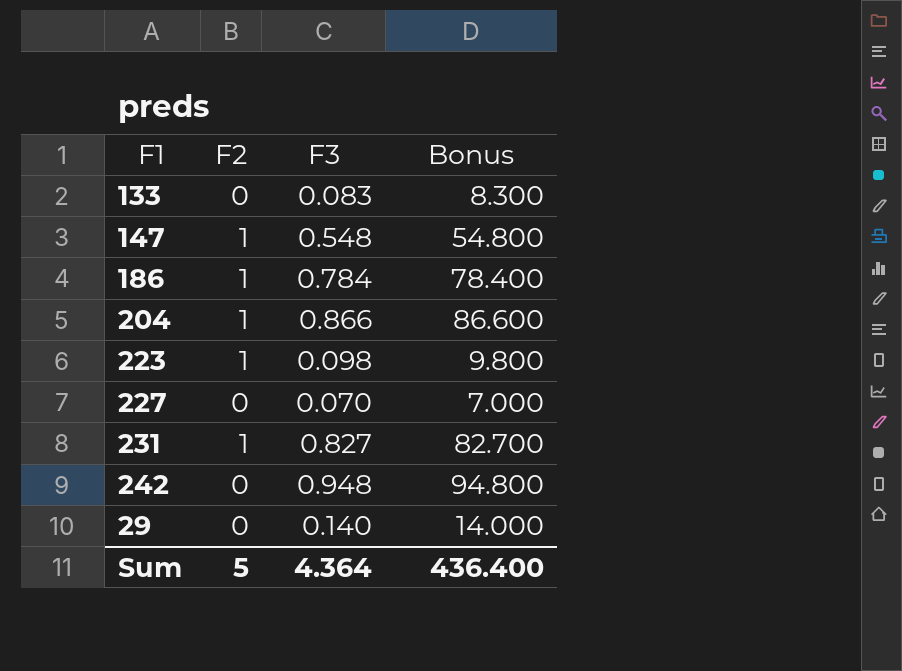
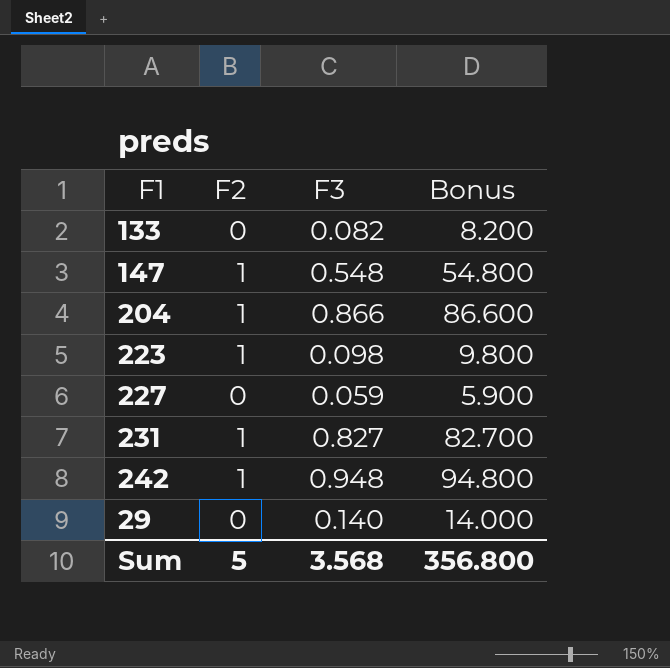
row 186: 1 | 0.784 | 78.400 -> none
133 | F3: 0.083 -> 0.082
133 | Bonus: 8.300 -> 8.200
227 | F3: 0.070 -> 0.059
227 | Bonus: 7.000 -> 5.900
242 | F2: 0 -> 1
Sum | F3: 4.364 -> 3.568
Sum | Bonus: 436.400 -> 356.800

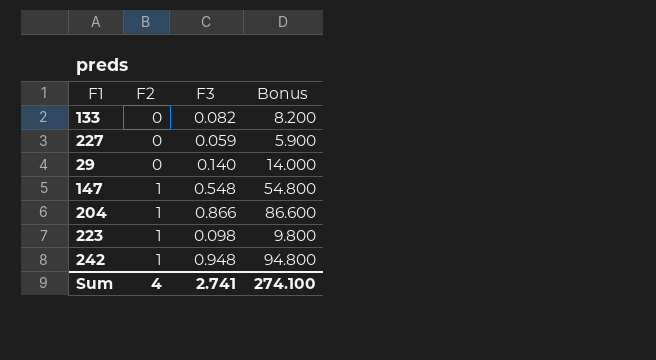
row order: none -> F2 ascending
row 231: 1 | 0.827 | 82.700 -> none
Sum | F2: 5 -> 4
Sum | F3: 3.568 -> 2.741
Sum | Bonus: 356.800 -> 274.100

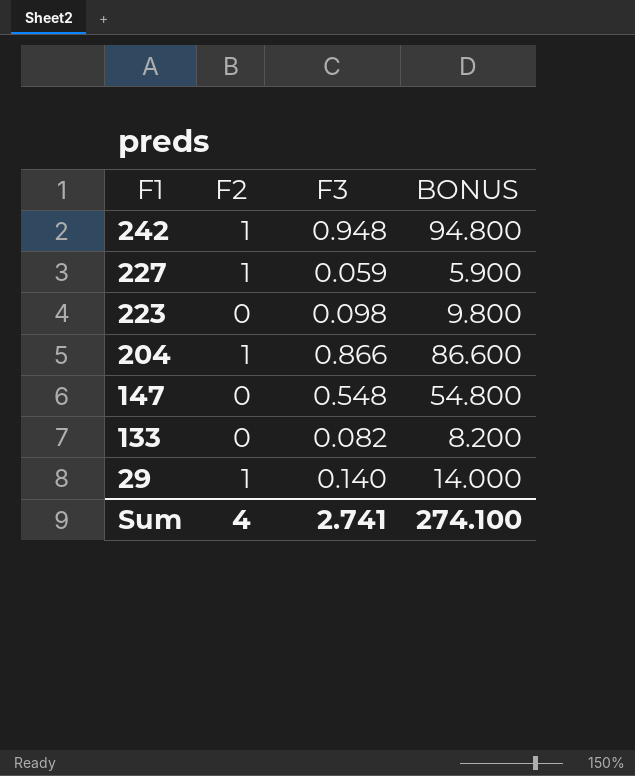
row order: F2 ascending -> F1 descending
column name: Bonus -> BONUS
227 | F2: 0 -> 1
223 | F2: 1 -> 0
147 | F2: 1 -> 0
29 | F2: 0 -> 1

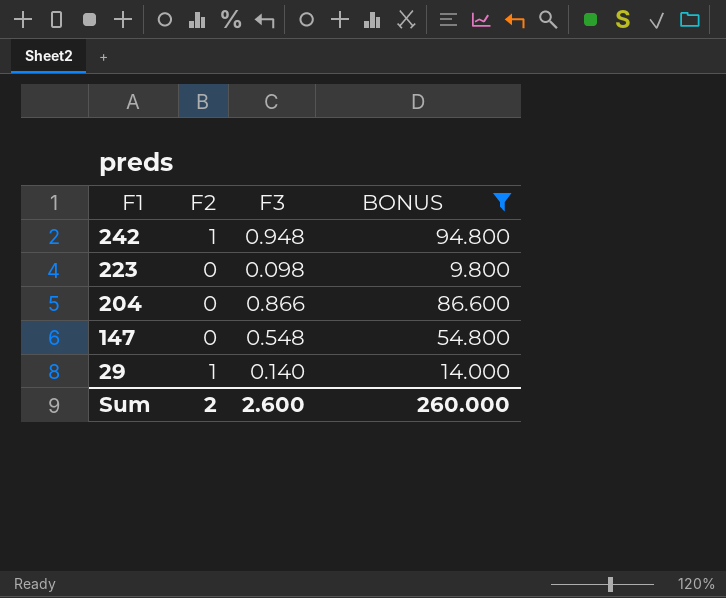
filter: none -> BONUS >= 9.800
204 | F2: 1 -> 0
Sum | F2: 4 -> 2
Sum | F3: 2.741 -> 2.600
Sum | BONUS: 274.100 -> 260.000

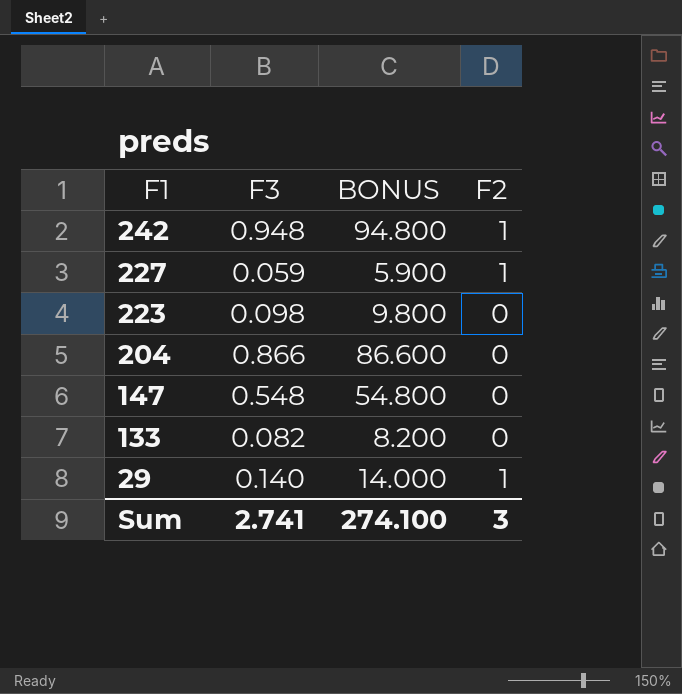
filter: BONUS >= 9.800 -> none
column F2 | position: 2 -> 4
Sum | F3: 2.600 -> 2.741
Sum | BONUS: 260.000 -> 274.100
Sum | F2: 2 -> 3

